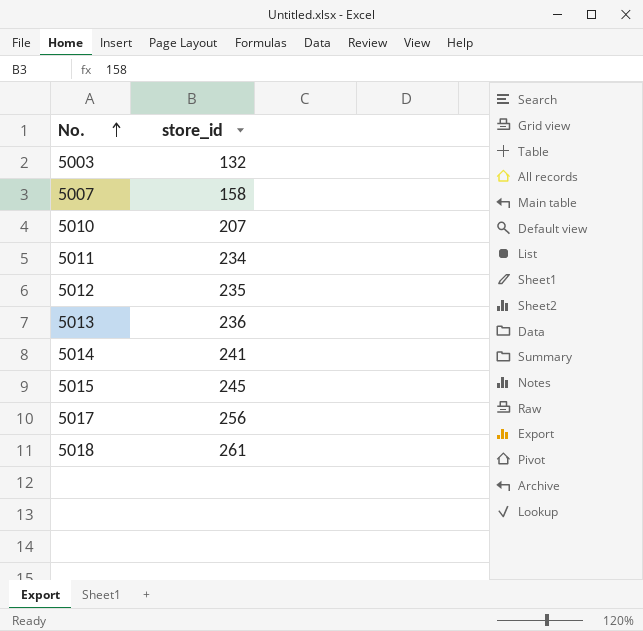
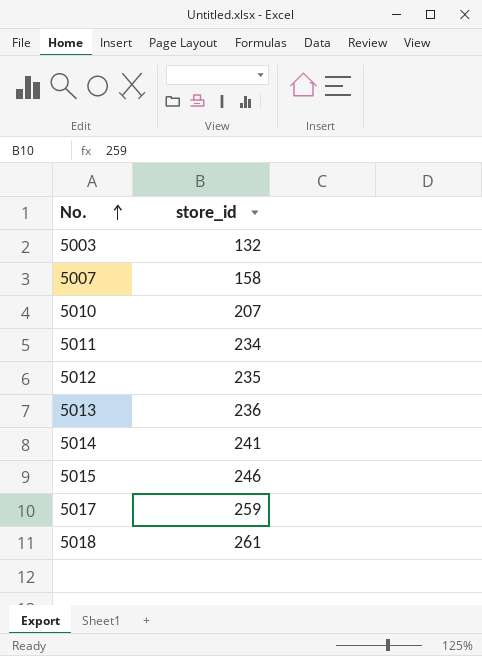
5015 | store_id: 245 -> 246
5017 | store_id: 256 -> 259

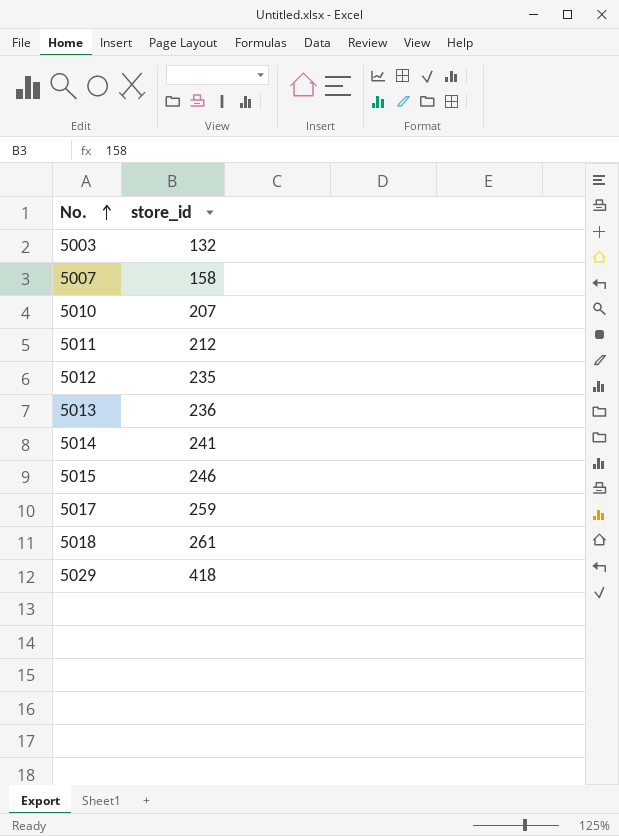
5011 | store_id: 234 -> 212
row 5029: none -> 418

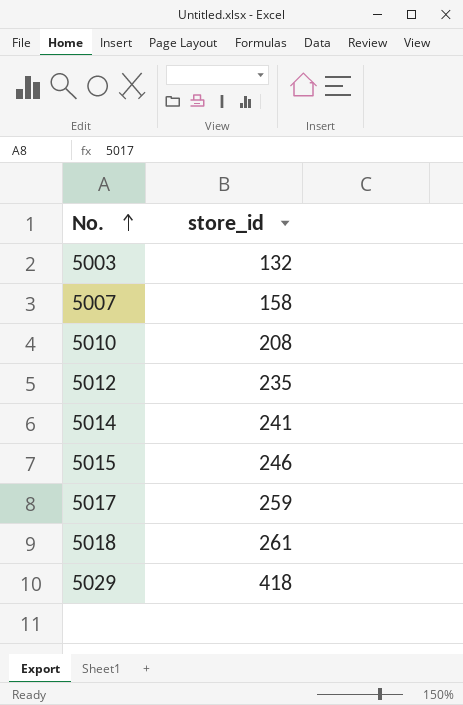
row 5011: 212 -> none
row 5013: 236 -> none
5010 | store_id: 207 -> 208

